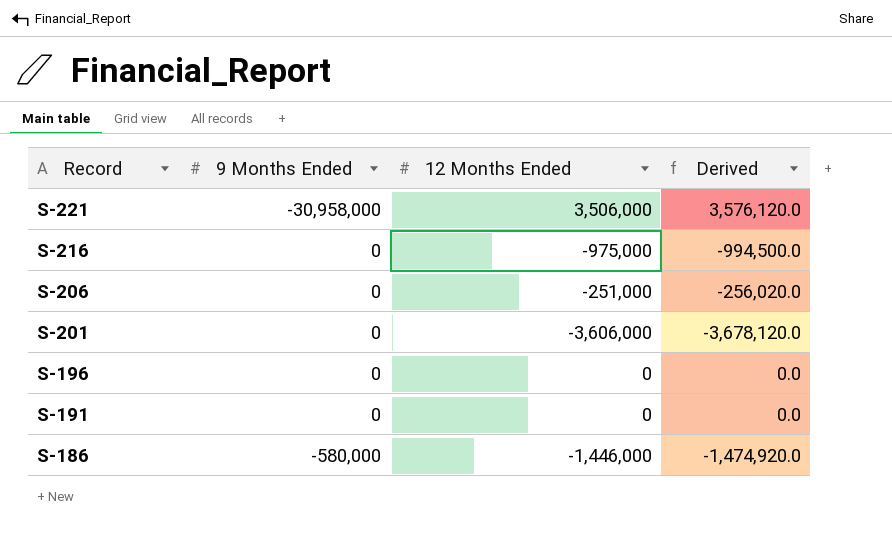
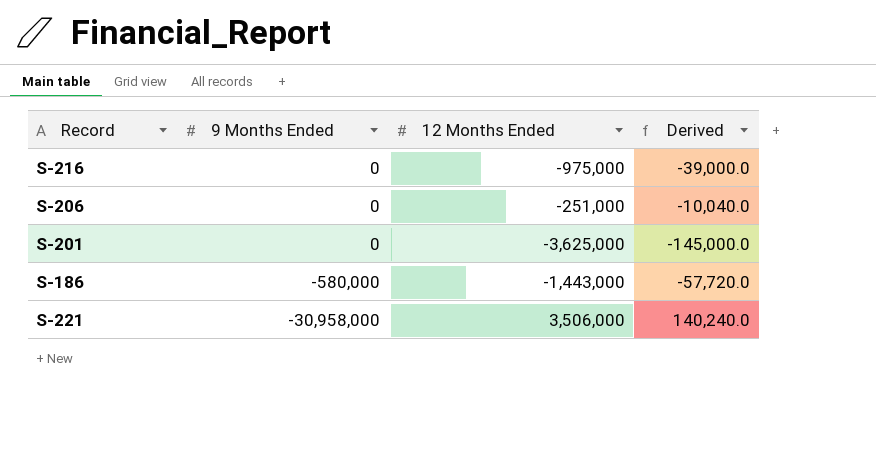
row order: Record descending -> 9 Months Ended descending
column Derived | formula: [12 Months Ended] * 1.02 -> [12 Months Ended] * 0.04
row S-196: 0 | 0 | 0.0 -> none
row S-191: 0 | 0 | 0.0 -> none
S-201 | 12 Months Ended: -3,606,000 -> -3,625,000
S-186 | 12 Months Ended: -1,446,000 -> -1,443,000

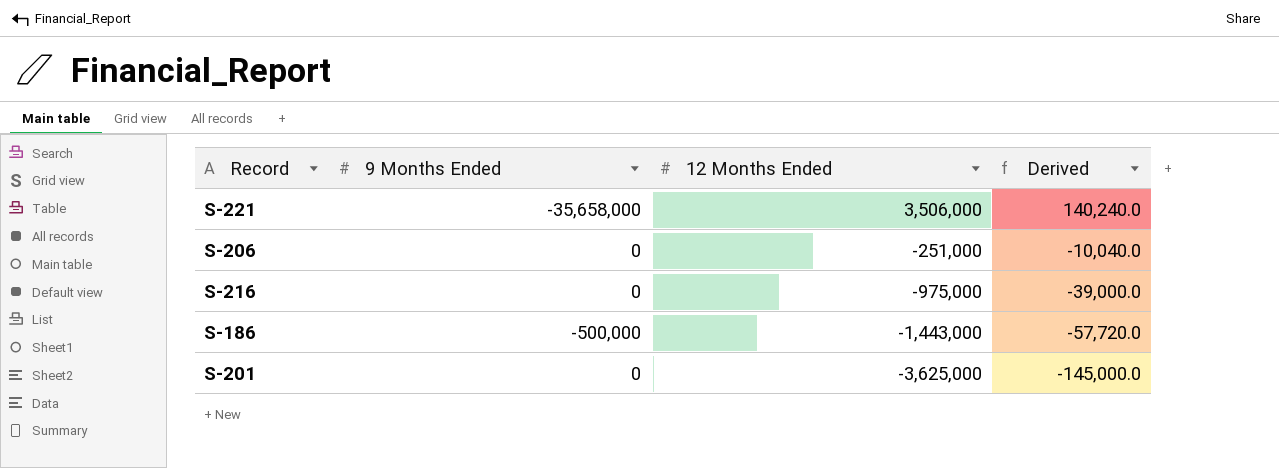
row order: 9 Months Ended descending -> 12 Months Ended descending
S-221 | 9 Months Ended: -30,958,000 -> -35,658,000
S-186 | 9 Months Ended: -580,000 -> -500,000

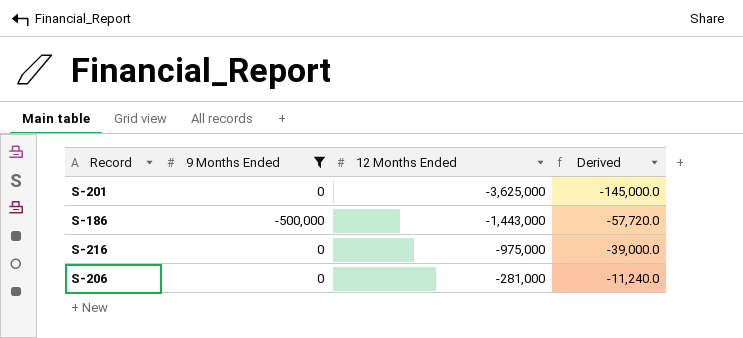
filter: none -> 9 Months Ended != -35,658,000
row order: 12 Months Ended descending -> 12 Months Ended ascending
S-206 | 12 Months Ended: -251,000 -> -281,000
S-206 | Derived: -10,040.0 -> -11,240.0

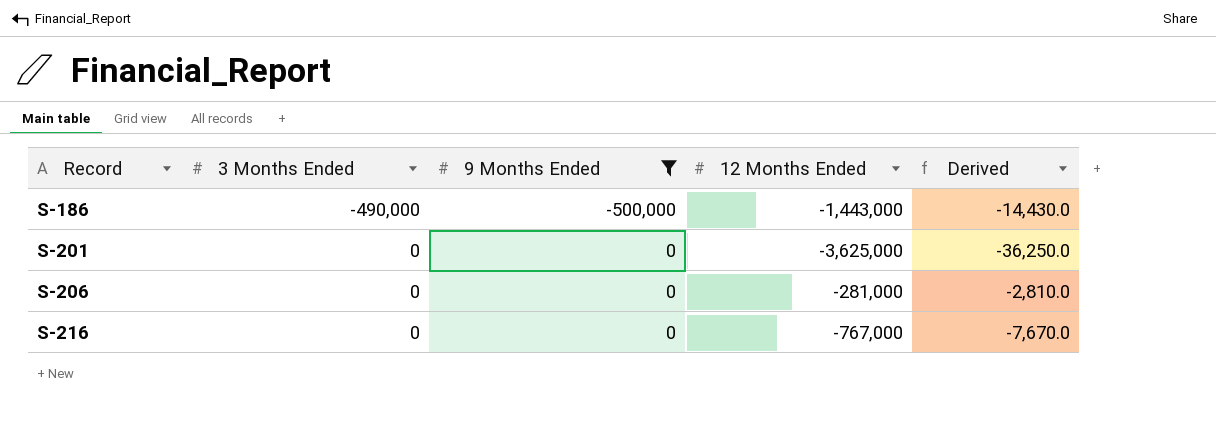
row order: 12 Months Ended ascending -> Record ascending
column 3 Months Ended | position: none -> 2
column Derived | formula: [12 Months Ended] * 0.04 -> [12 Months Ended] * 0.01
S-216 | 12 Months Ended: -975,000 -> -767,000

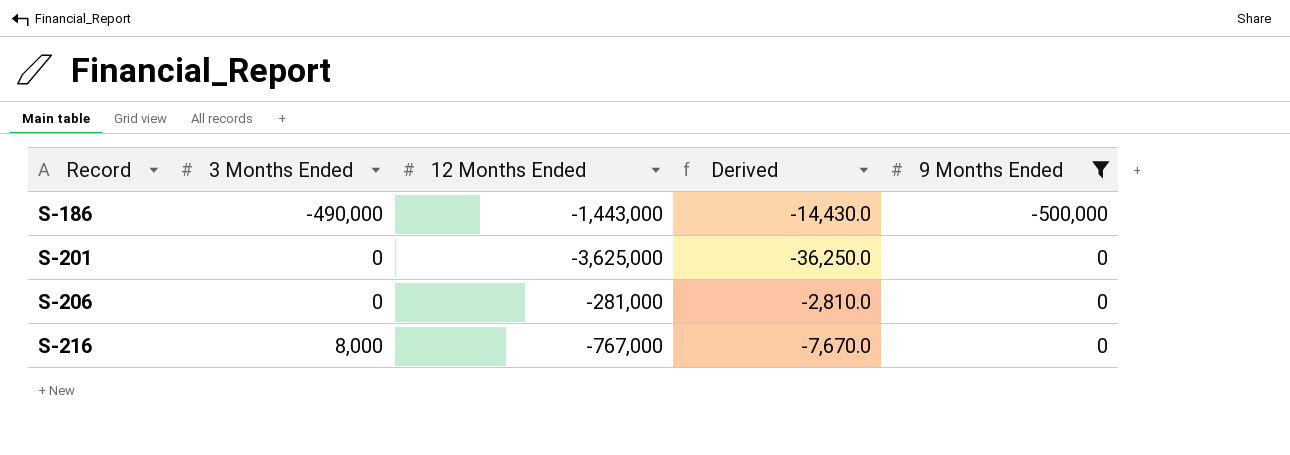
column 9 Months Ended | position: 3 -> 5
S-216 | 3 Months Ended: 0 -> 8,000

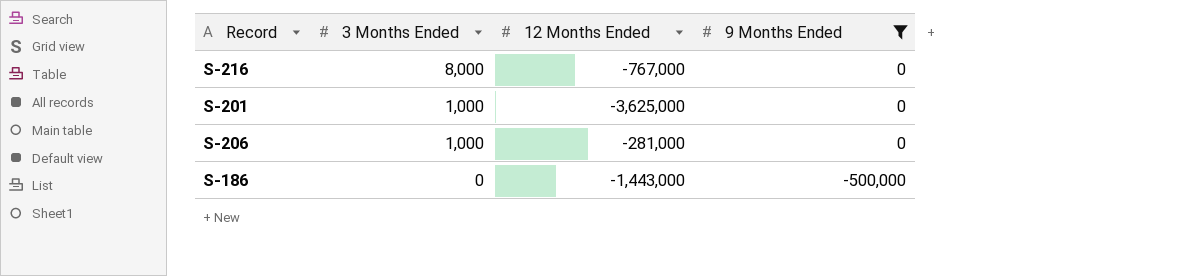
row order: Record ascending -> 3 Months Ended descending
column Derived | formula: [12 Months Ended] * 0.01 -> none
S-201 | 3 Months Ended: 0 -> 1,000
S-206 | 3 Months Ended: 0 -> 1,000
S-186 | 3 Months Ended: -490,000 -> 0

